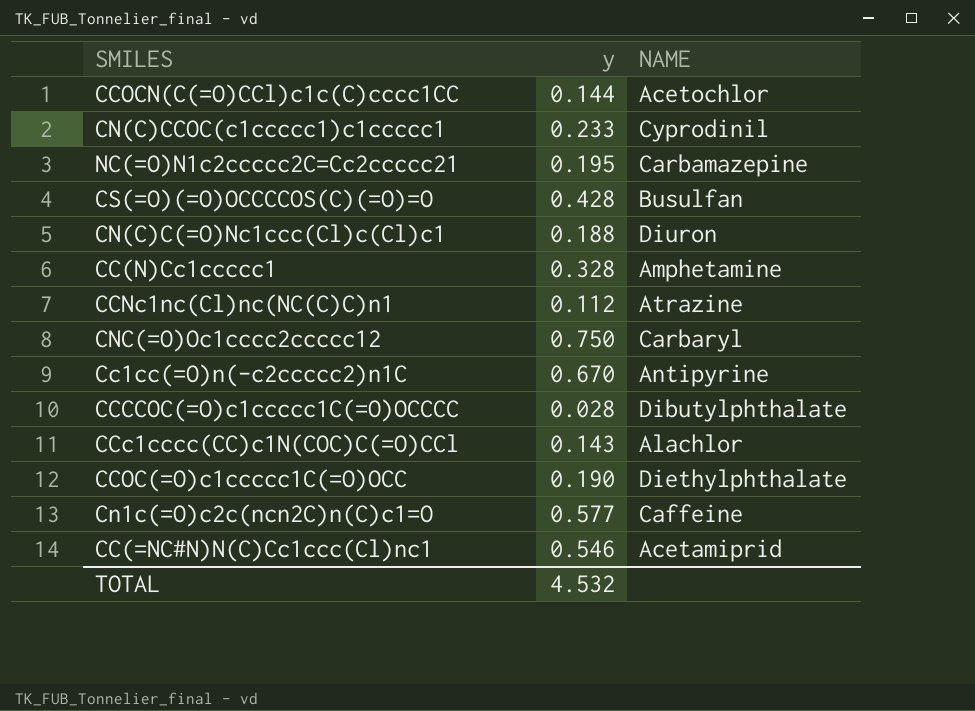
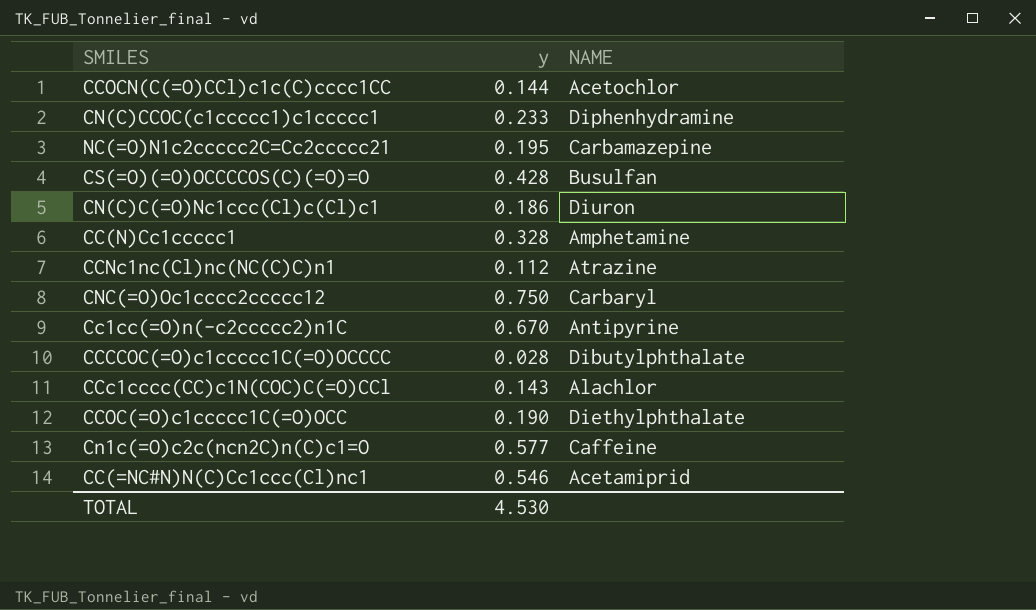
CN(C)CCOC(c1ccccc1)c1ccccc1 | NAME: Cyprodinil -> Diphenhydramine
CN(C)C(=O)Nc1ccc(Cl)c(Cl)c1 | y: 0.188 -> 0.186
TOTAL | y: 4.532 -> 4.530

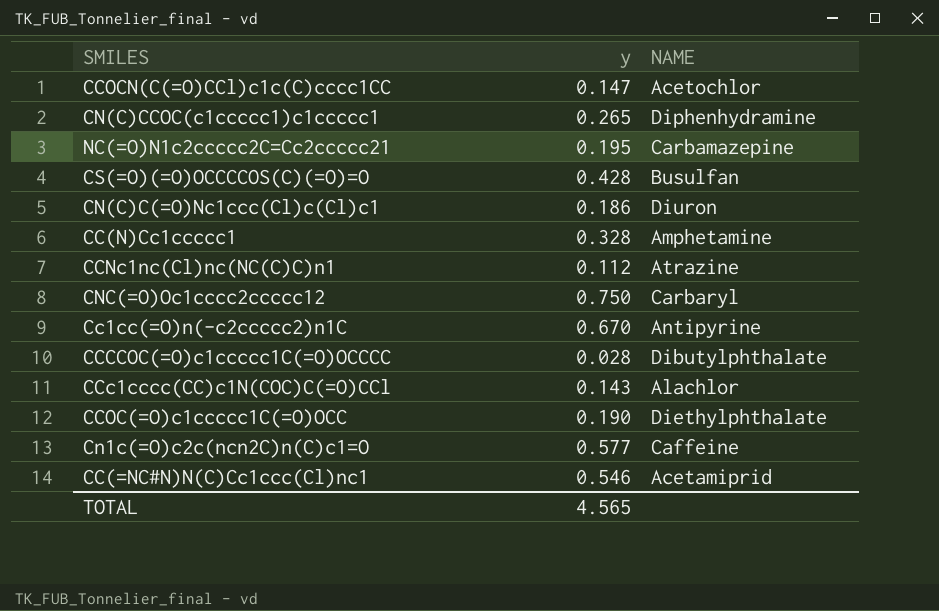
CCOCN(C(=O)CCl)c1c(C)cccc1CC | y: 0.144 -> 0.147
CN(C)CCOC(c1ccccc1)c1ccccc1 | y: 0.233 -> 0.265
TOTAL | y: 4.530 -> 4.565

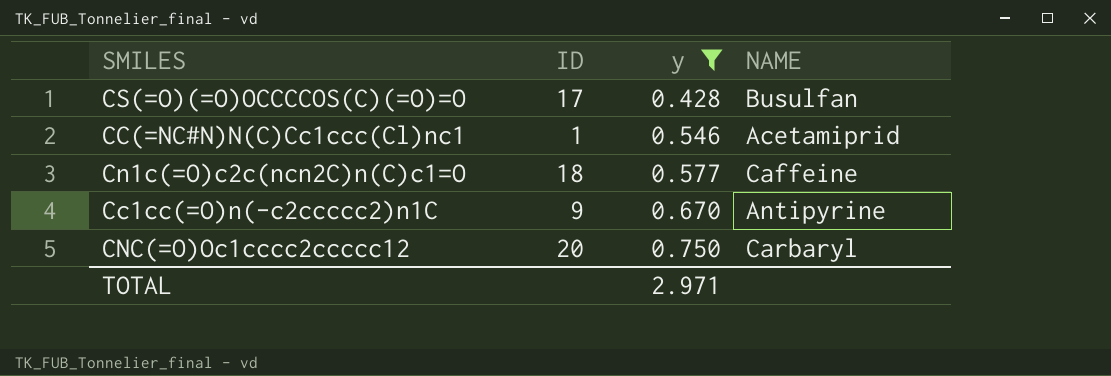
filter: none -> y >= 0.428
row order: none -> y ascending
column ID | position: none -> 2
TOTAL | y: 4.565 -> 2.971

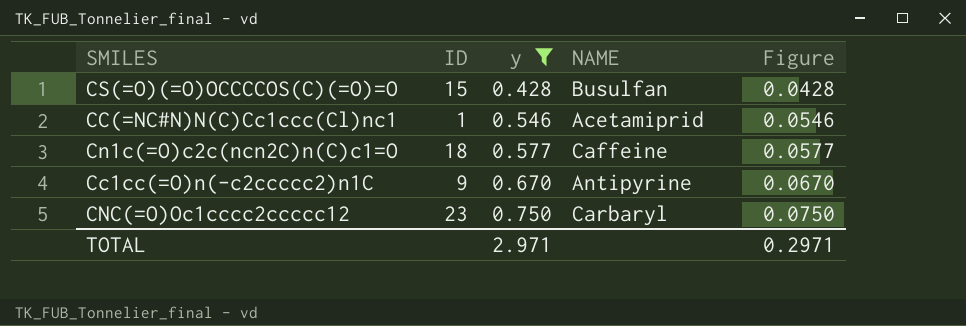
column Figure | formula: none -> [y] * 0.1
CS(=O)(=O)OCCCCOS(C)(=O)=O | ID: 17 -> 15
CNC(=O)Oc1cccc2ccccc12 | ID: 20 -> 23

